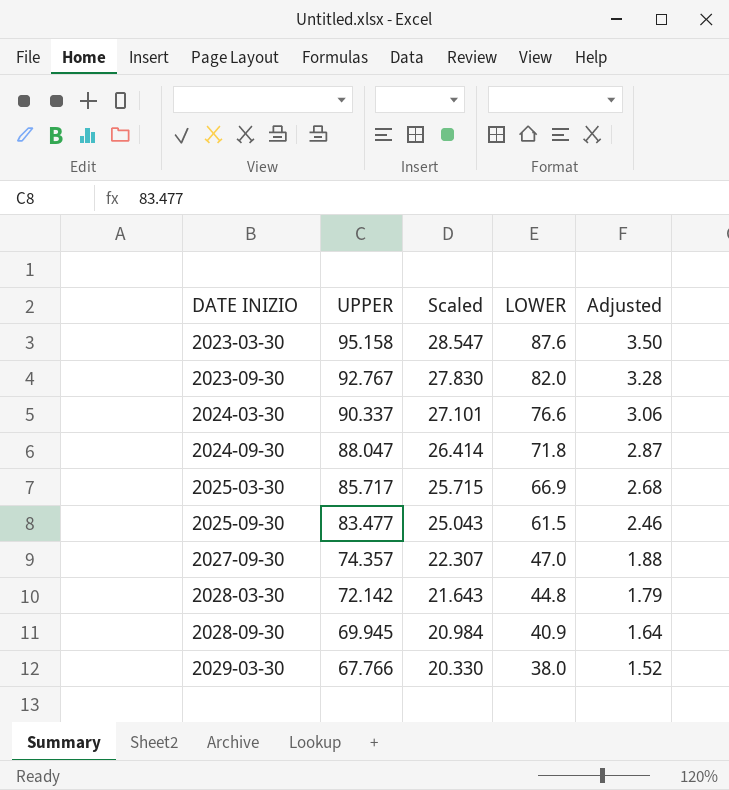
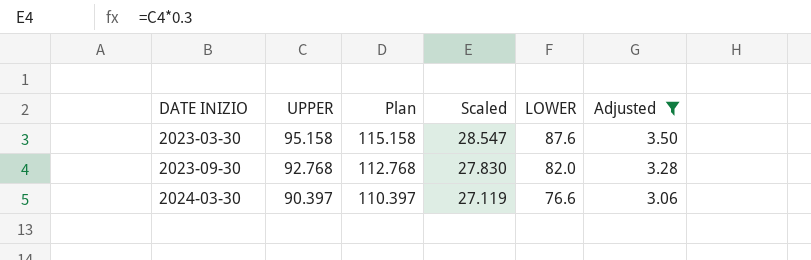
filter: none -> Adjusted >= 3.06
column Plan | formula: none -> [UPPER] + 20
2023-09-30 | UPPER: 92.767 -> 92.768
2024-03-30 | UPPER: 90.337 -> 90.397
2024-03-30 | Scaled: 27.101 -> 27.119

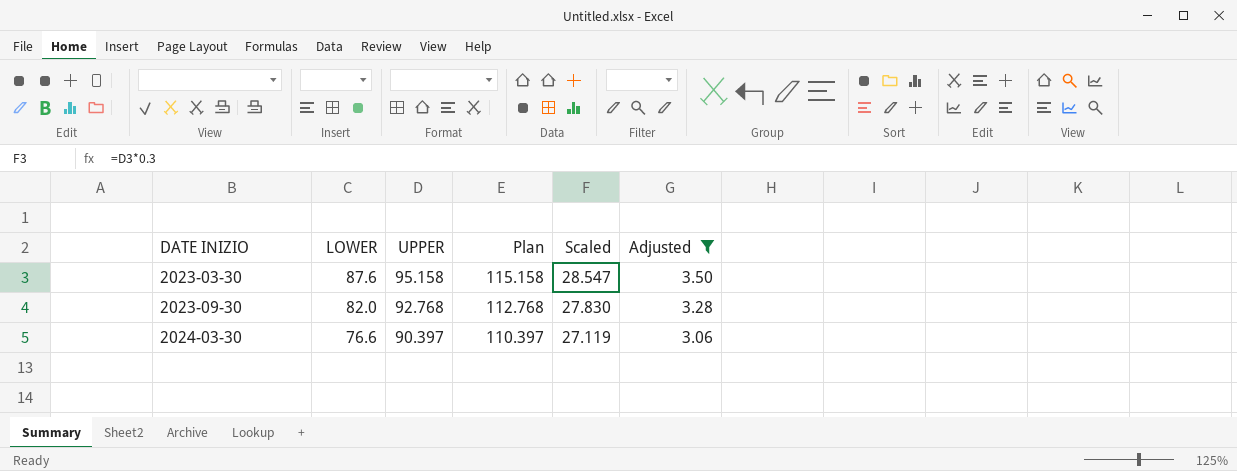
column LOWER | position: 5 -> 2

